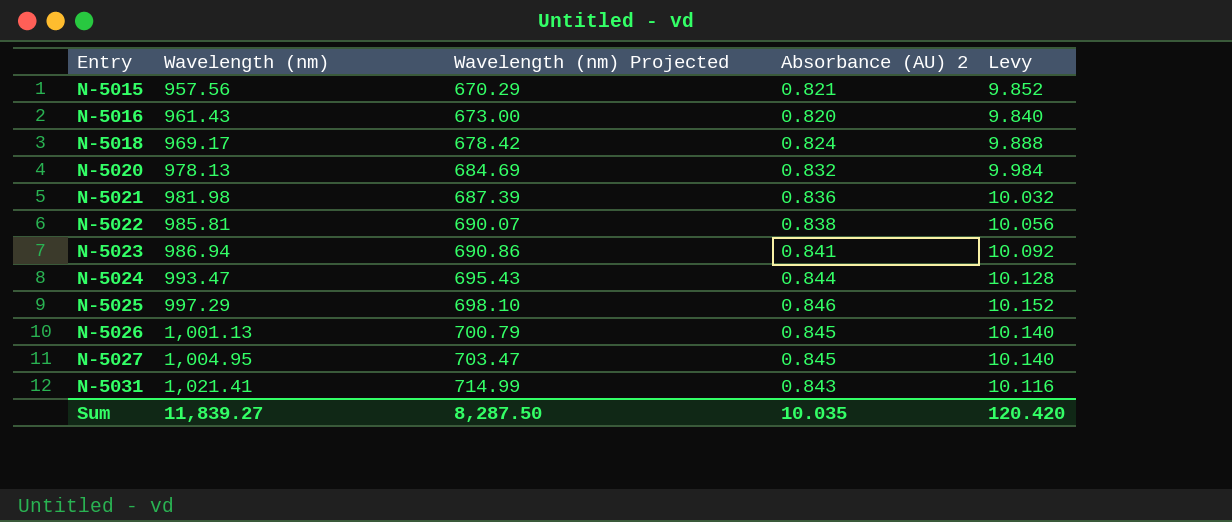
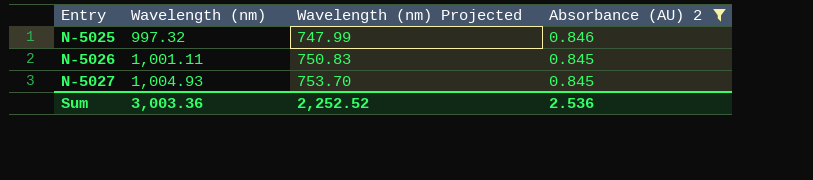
filter: none -> Absorbance (AU) 2 >= 0.845
column Levy | formula: [Absorbance (AU) 2] * 12 -> none
column Wavelength (nm) Projected | formula: [Wavelength (nm)] * 0.7 -> [Wavelength (nm)] * 0.75
N-5025 | Wavelength (nm): 997.29 -> 997.32
N-5026 | Wavelength (nm): 1,001.13 -> 1,001.11
N-5027 | Wavelength (nm): 1,004.95 -> 1,004.93
Sum | Wavelength (nm): 11,839.27 -> 3,003.36
Sum | Wavelength (nm) Projected: 8,287.50 -> 2,252.52
Sum | Absorbance (AU) 2: 10.035 -> 2.536

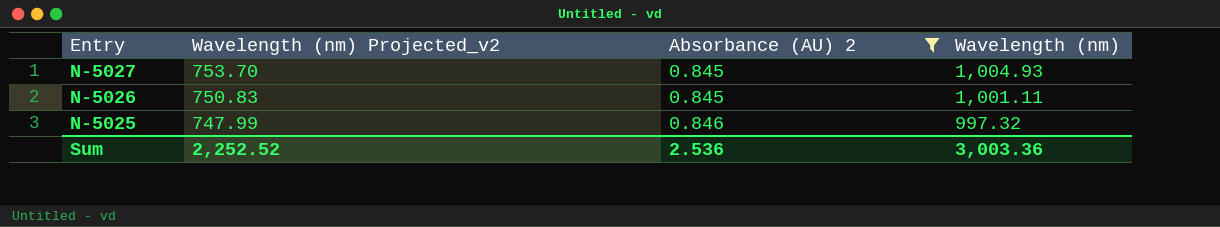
row order: Entry ascending -> Entry descending
column name: Wavelength (nm) Projected -> Wavelength (nm) Projected_v2
column Wavelength (nm) | position: 2 -> 4

